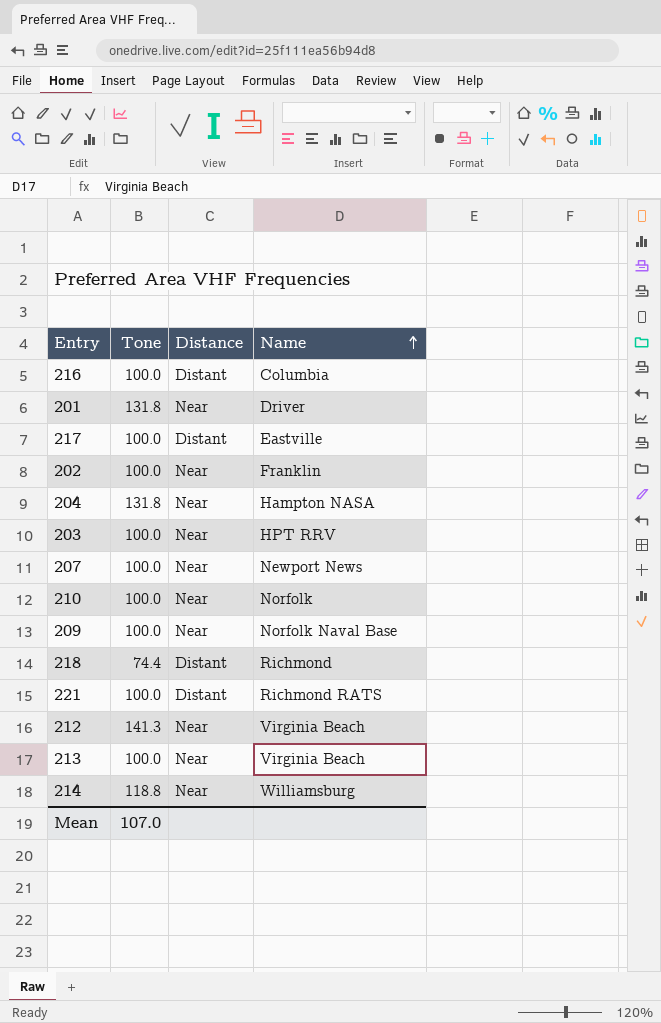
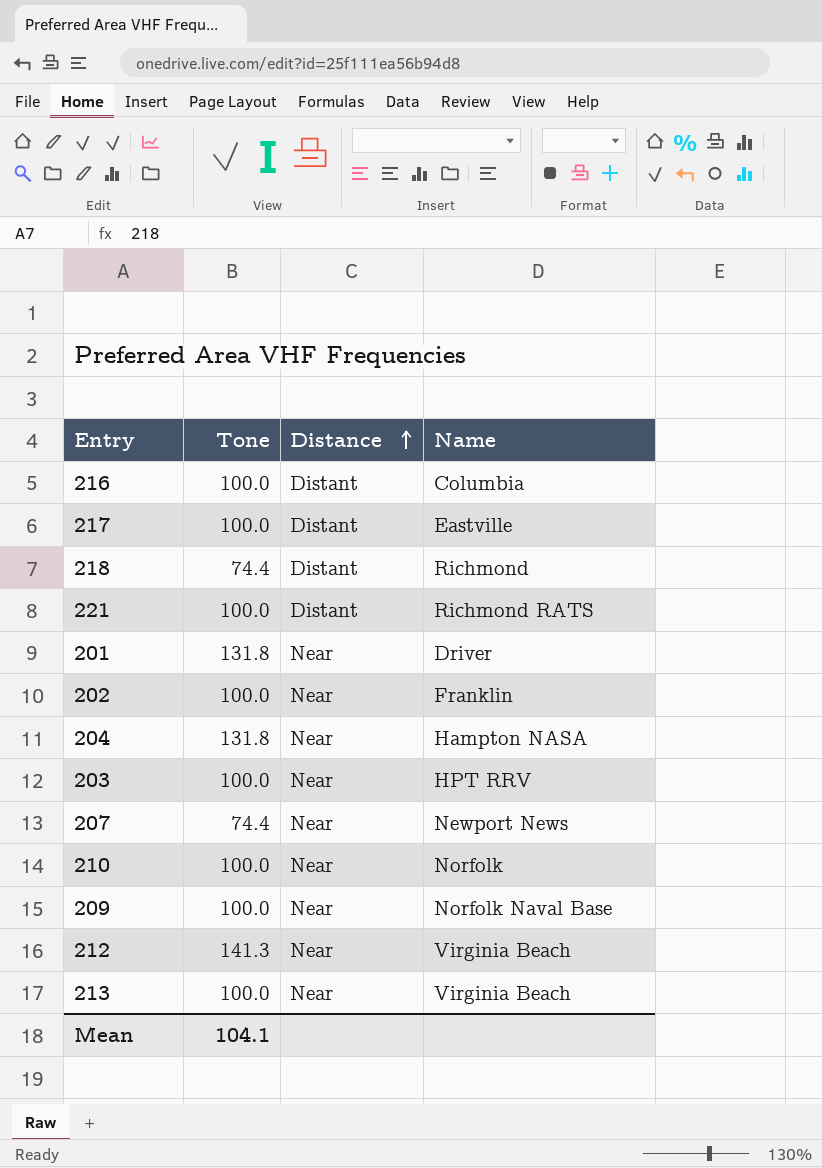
row order: Name ascending -> Distance ascending
row 214: 118.8 | Near | Williamsburg -> none
207 | Tone: 100.0 -> 74.4
Mean | Tone: 107.0 -> 104.1

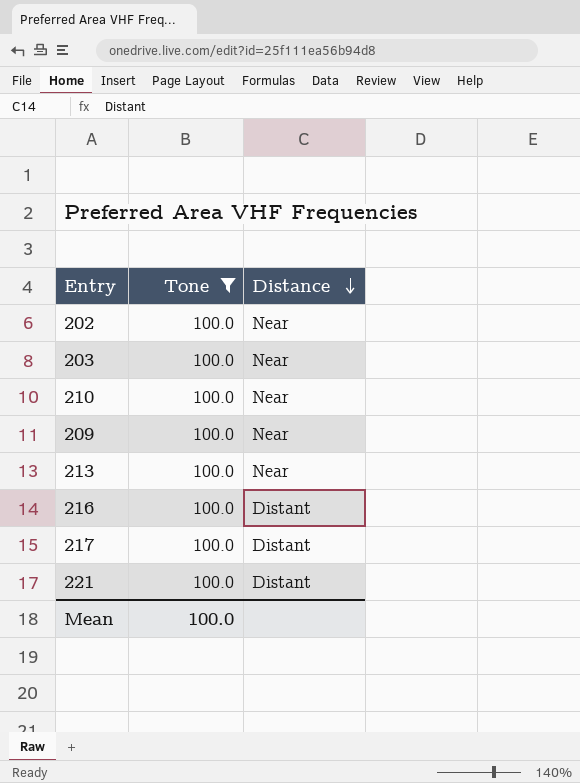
filter: none -> Tone = 100.0
row order: Distance ascending -> Distance descending
column Name | position: 4 -> none
Mean | Tone: 104.1 -> 100.0

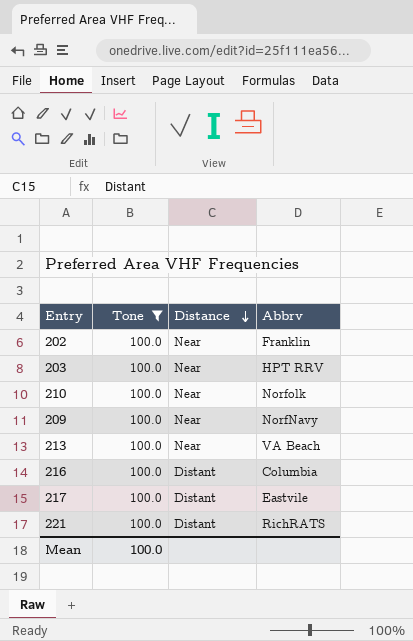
column Abbrv | position: none -> 4

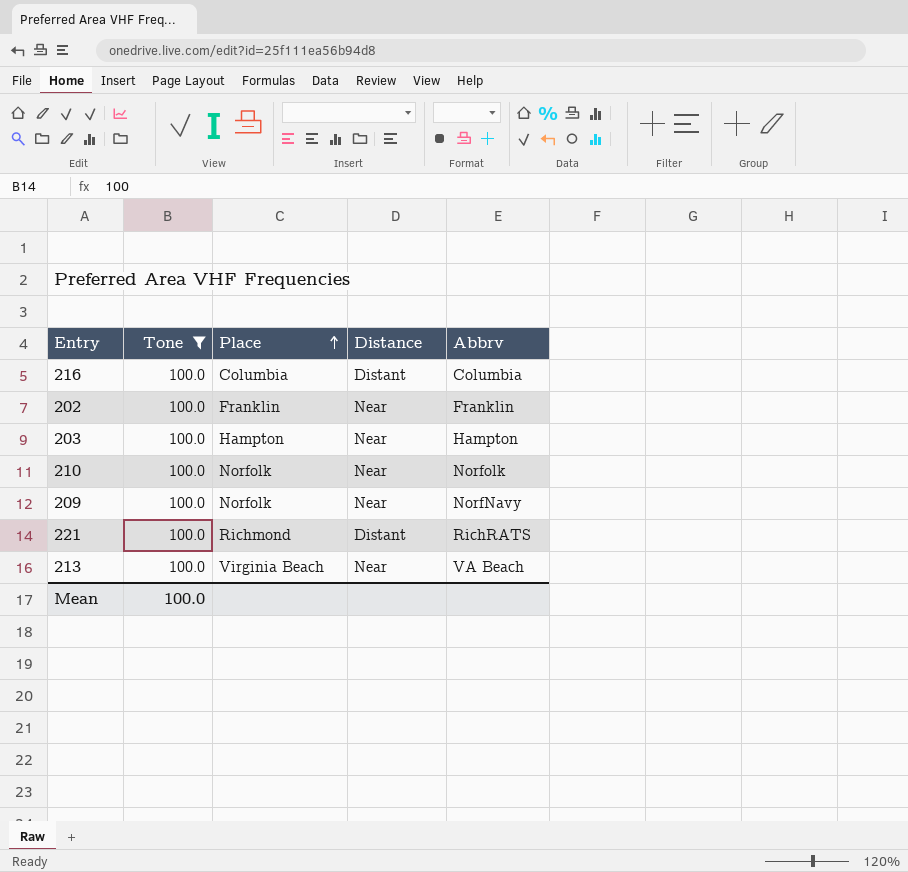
row order: Distance descending -> Place ascending
column Place | position: none -> 3
row 217: 100.0 | Distant | Eastvile -> none
203 | Abbrv: HPT RRV -> Hampton

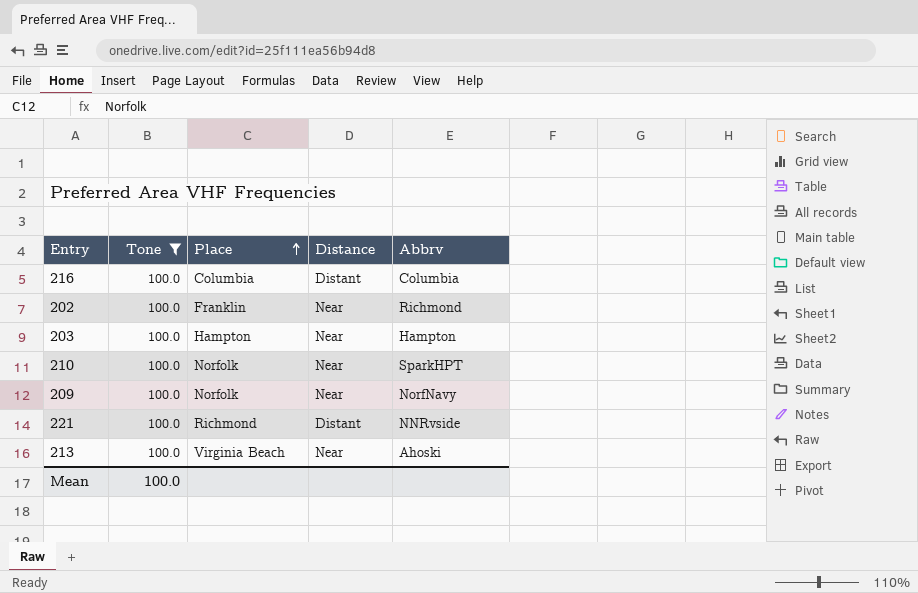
202 | Abbrv: Franklin -> Richmond
210 | Abbrv: Norfolk -> SparkHPT
221 | Abbrv: RichRATS -> NNRvside
213 | Abbrv: VA Beach -> Ahoski

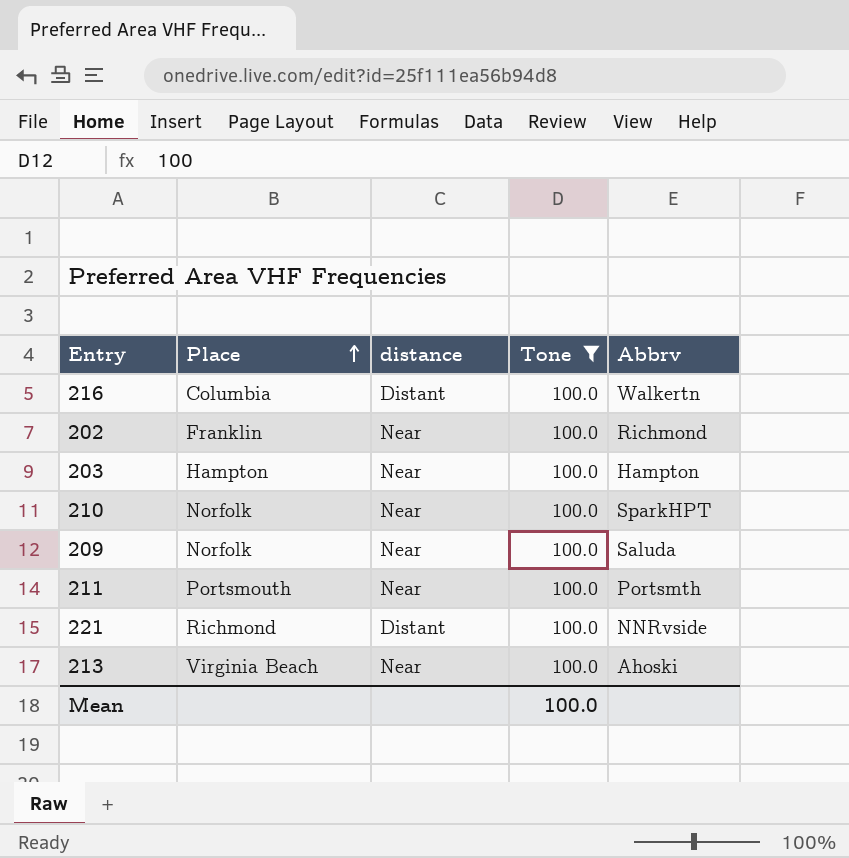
column name: Distance -> distance
column Tone | position: 2 -> 4
216 | Abbrv: Columbia -> Walkertn
209 | Abbrv: NorfNavy -> Saluda
row 211: none -> Portsmouth | Near | 100.0 | Portsmth

